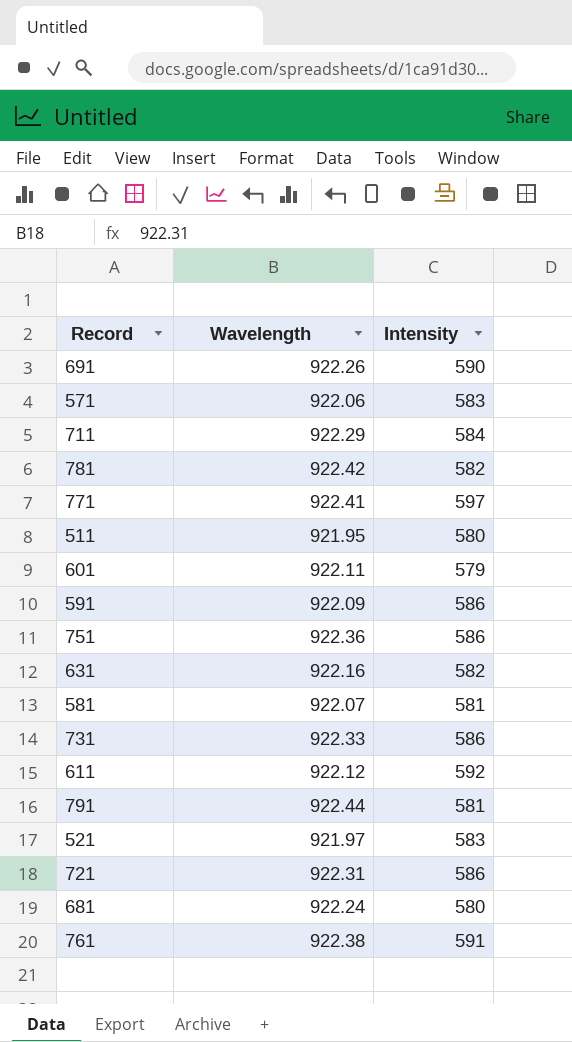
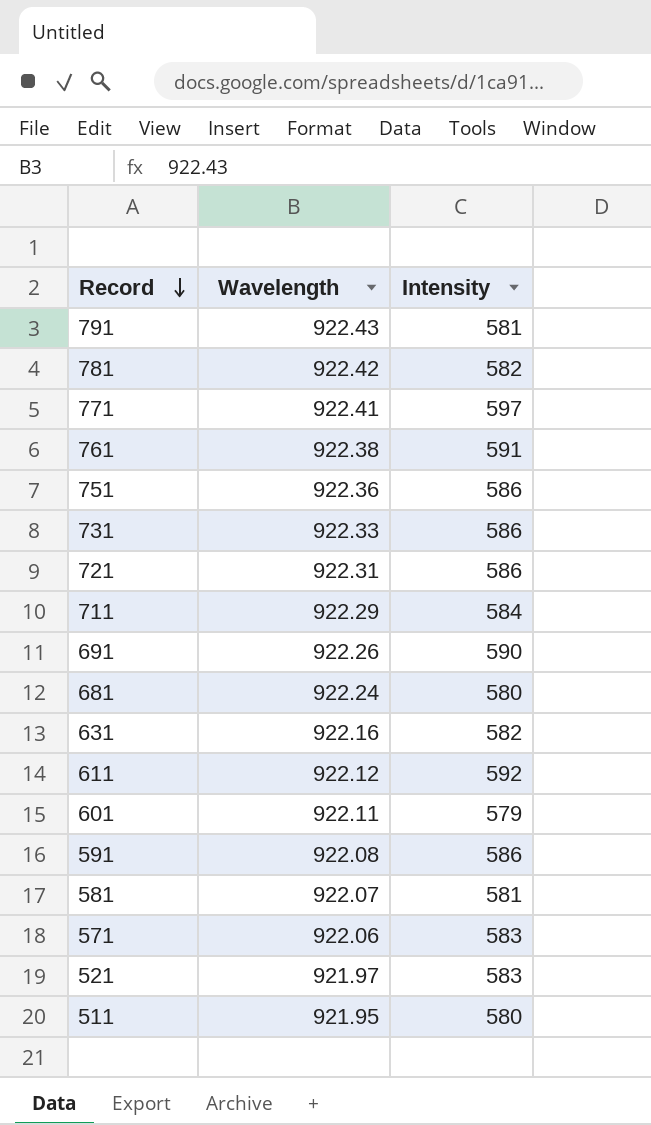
row order: none -> Record descending
791 | Wavelength: 922.44 -> 922.43
591 | Wavelength: 922.09 -> 922.08

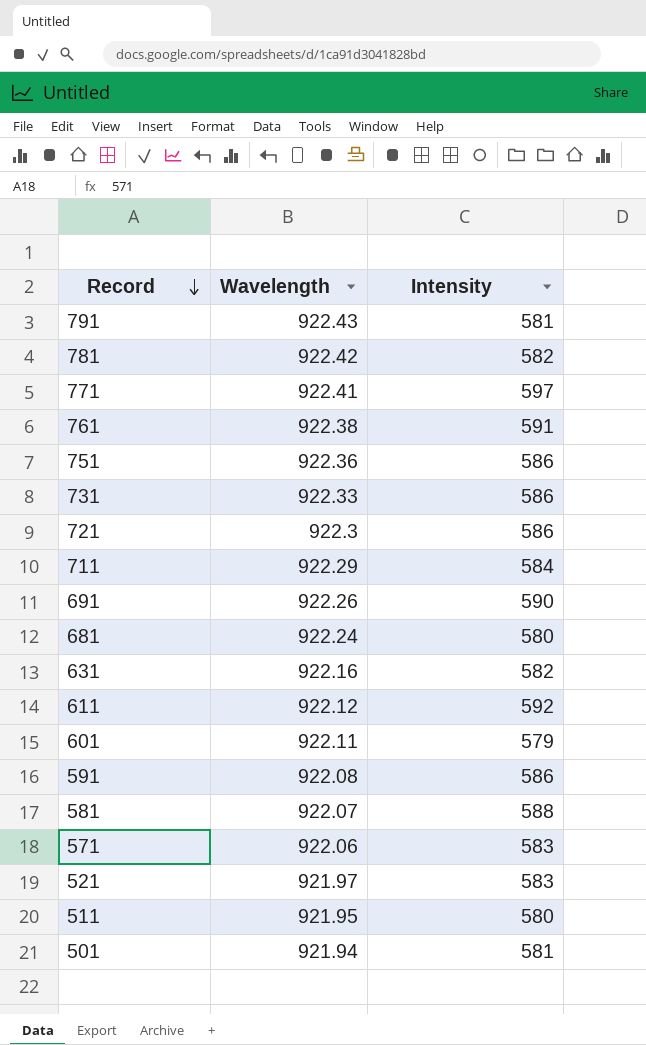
721 | Wavelength: 922.31 -> 922.3
581 | Intensity: 581 -> 588
row 501: none -> 921.94 | 581

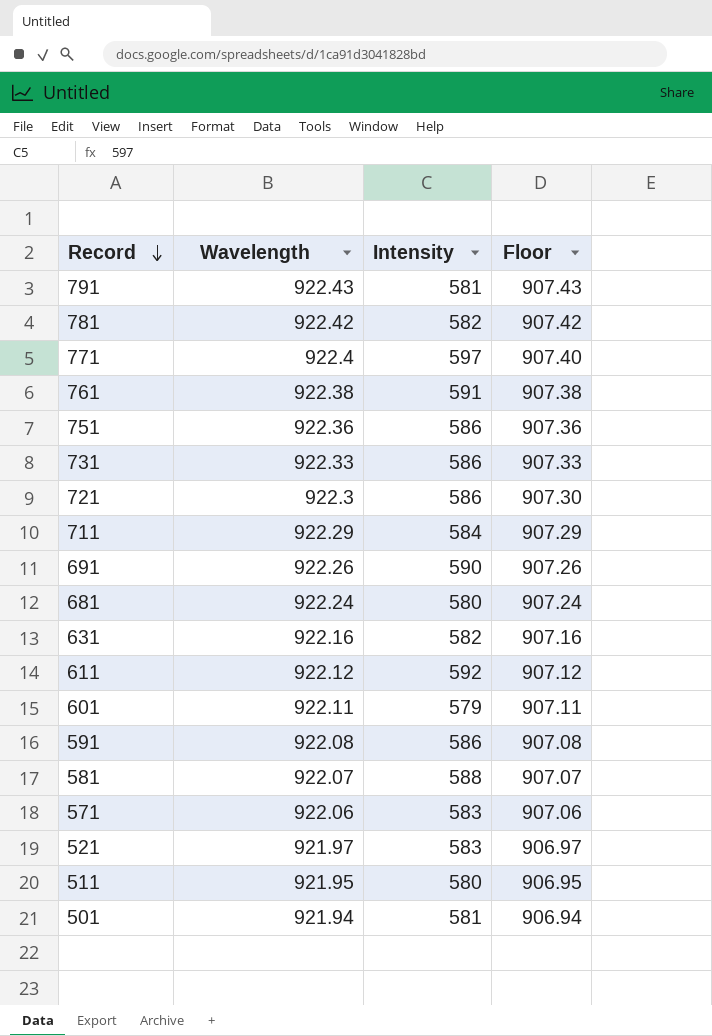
column Floor | formula: none -> [Wavelength] - 15
771 | Wavelength: 922.41 -> 922.4

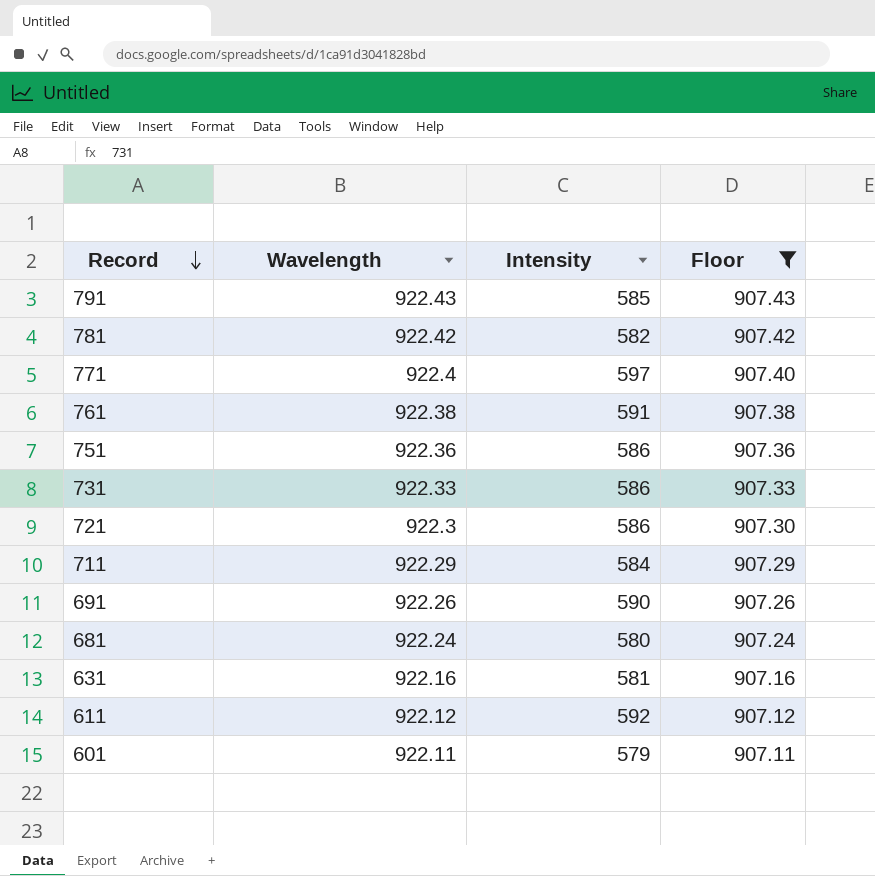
filter: none -> Floor >= 907.11
791 | Intensity: 581 -> 585
631 | Intensity: 582 -> 581

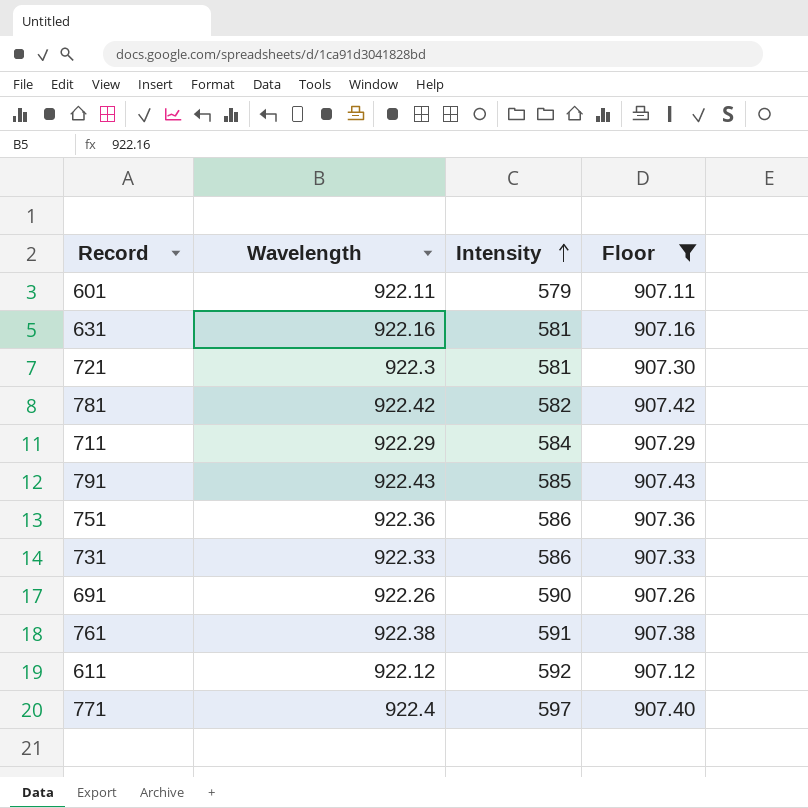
row order: Record descending -> Intensity ascending
row 681: 922.24 | 580 | 907.24 -> none
721 | Intensity: 586 -> 581

